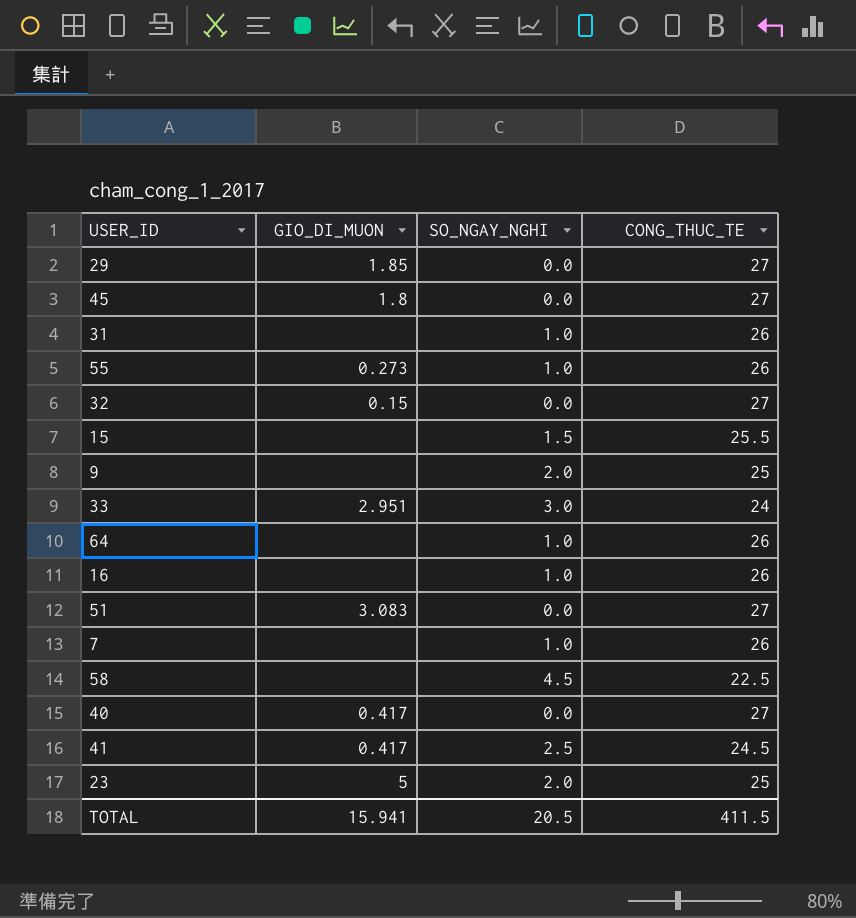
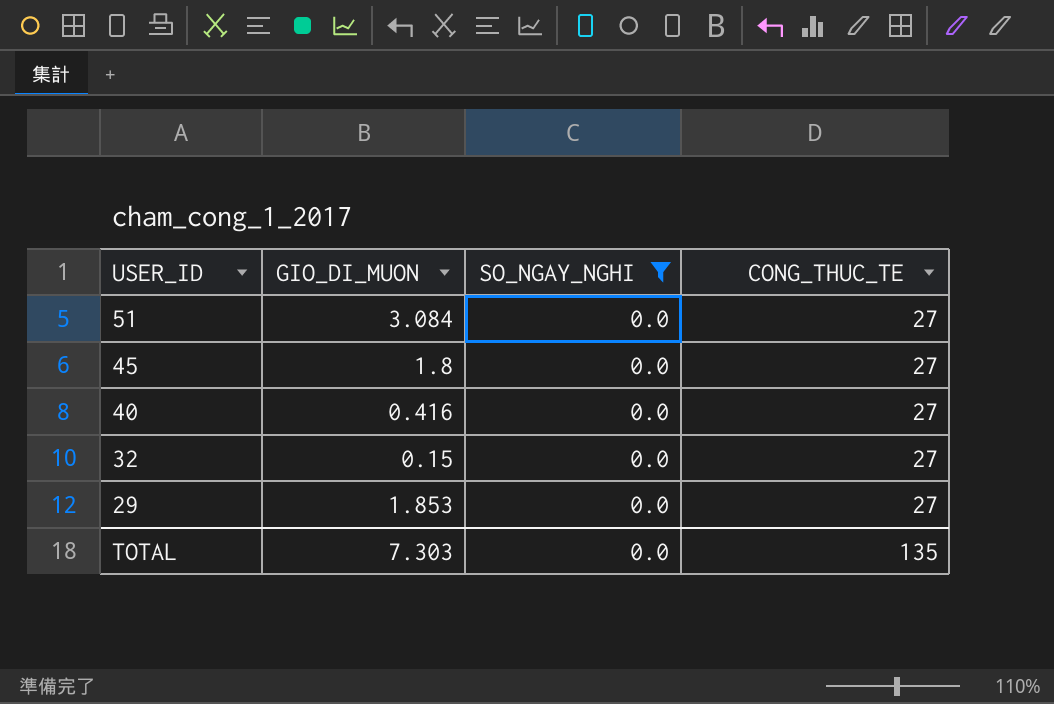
filter: none -> SO_NGAY_NGHI = 0.0
row order: none -> USER_ID descending
51 | GIO_DI_MUON: 3.083 -> 3.084
40 | GIO_DI_MUON: 0.417 -> 0.416
29 | GIO_DI_MUON: 1.85 -> 1.853
TOTAL | GIO_DI_MUON: 15.941 -> 7.303
TOTAL | SO_NGAY_NGHI: 20.5 -> 0.0
TOTAL | CONG_THUC_TE: 411.5 -> 135

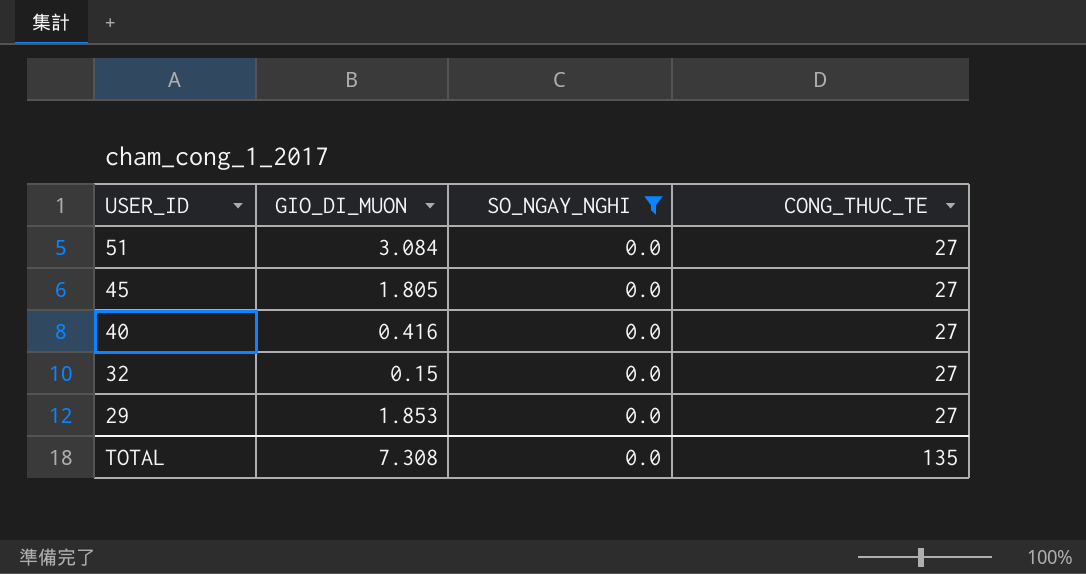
45 | GIO_DI_MUON: 1.8 -> 1.805
TOTAL | GIO_DI_MUON: 7.303 -> 7.308

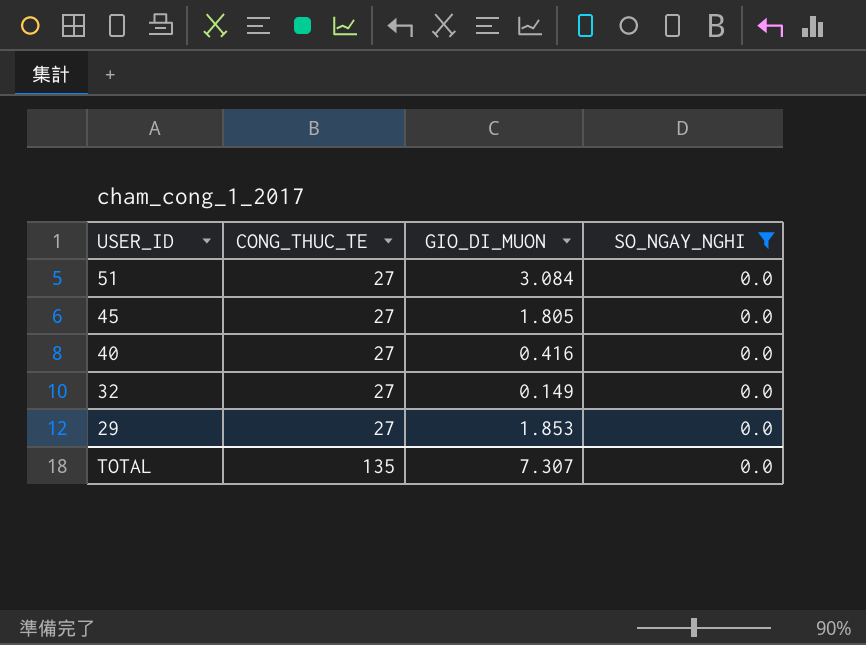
column CONG_THUC_TE | position: 4 -> 2
32 | GIO_DI_MUON: 0.15 -> 0.149
TOTAL | GIO_DI_MUON: 7.308 -> 7.307

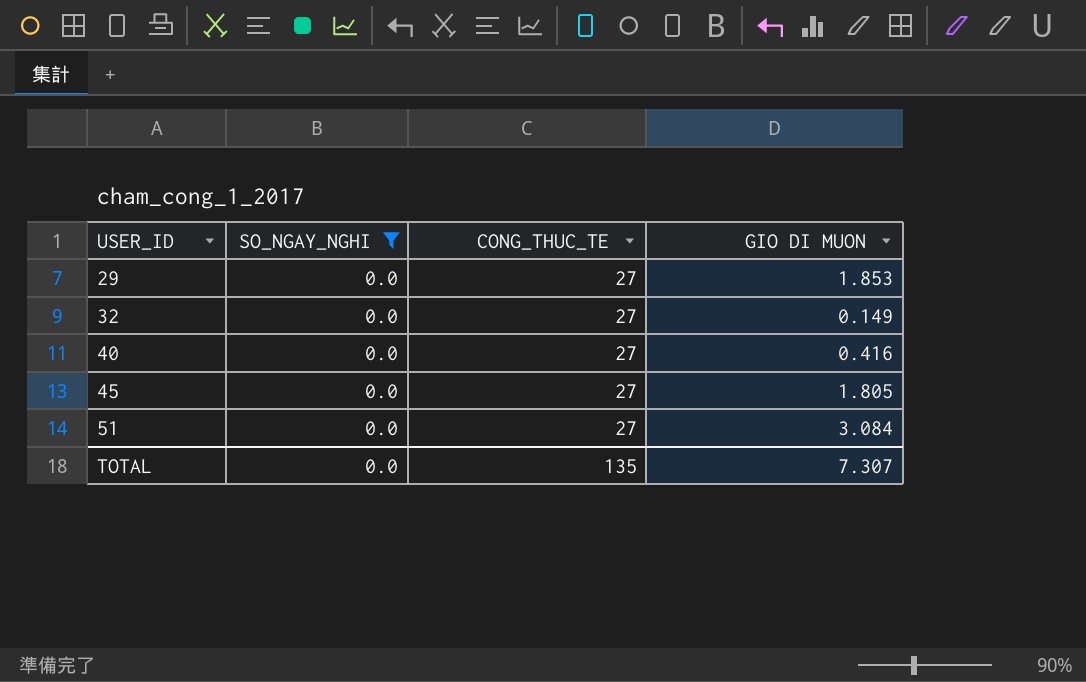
row order: USER_ID descending -> USER_ID ascending
column SO_NGAY_NGHI | position: 4 -> 2
column name: GIO_DI_MUON -> GIO DI MUON

